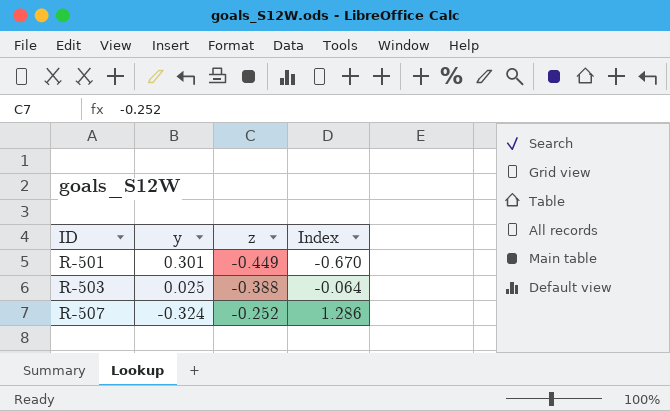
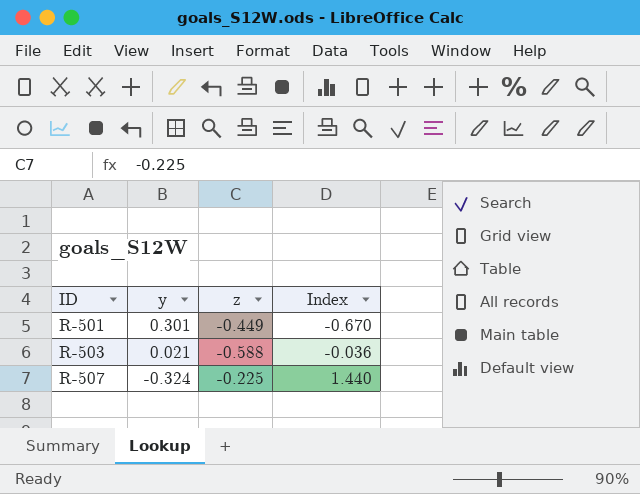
R-503 | y: 0.025 -> 0.021
R-503 | z: -0.388 -> -0.588
R-503 | Index: -0.064 -> -0.036
R-507 | z: -0.252 -> -0.225
R-507 | Index: 1.286 -> 1.440

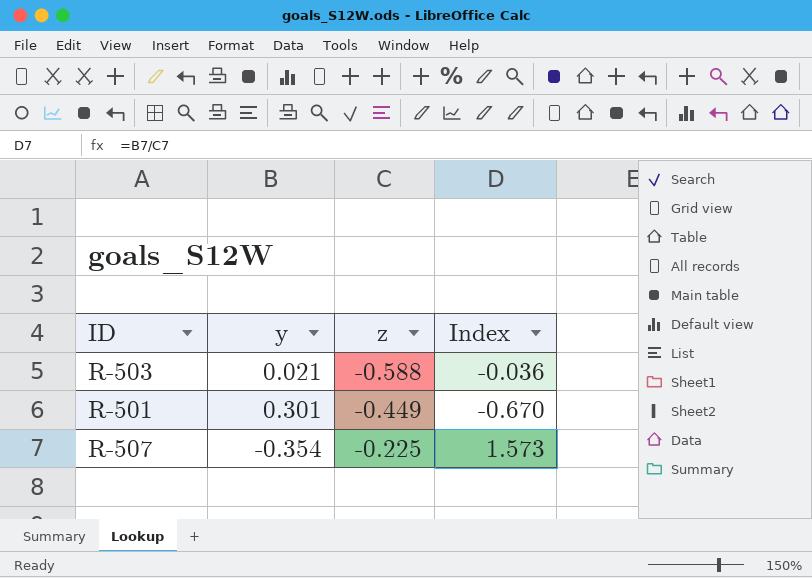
row order: ID ascending -> z ascending
R-507 | y: -0.324 -> -0.354
R-507 | Index: 1.440 -> 1.573

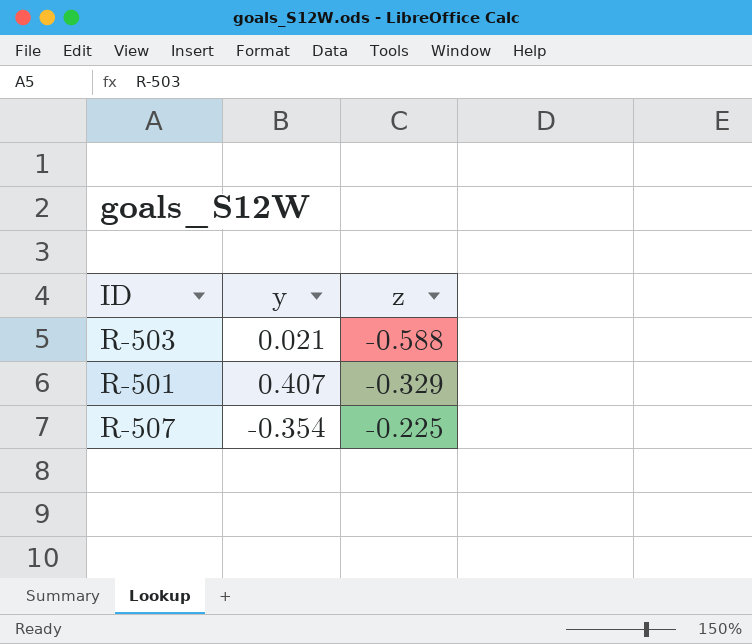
column Index | formula: [y] / [z] -> none
R-501 | y: 0.301 -> 0.407
R-501 | z: -0.449 -> -0.329

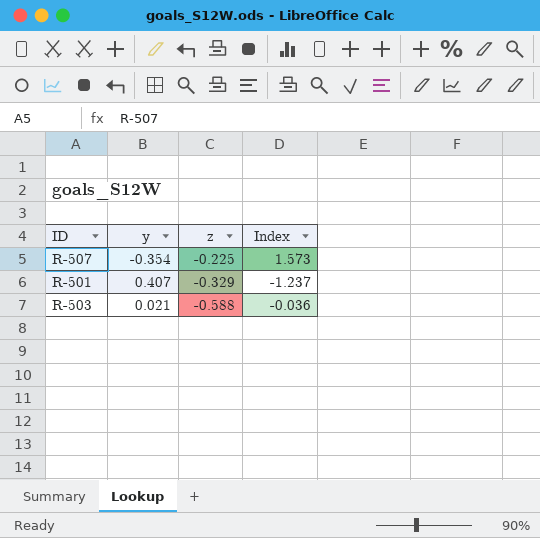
row order: z ascending -> z descending
column Index | formula: none -> [y] / [z]

